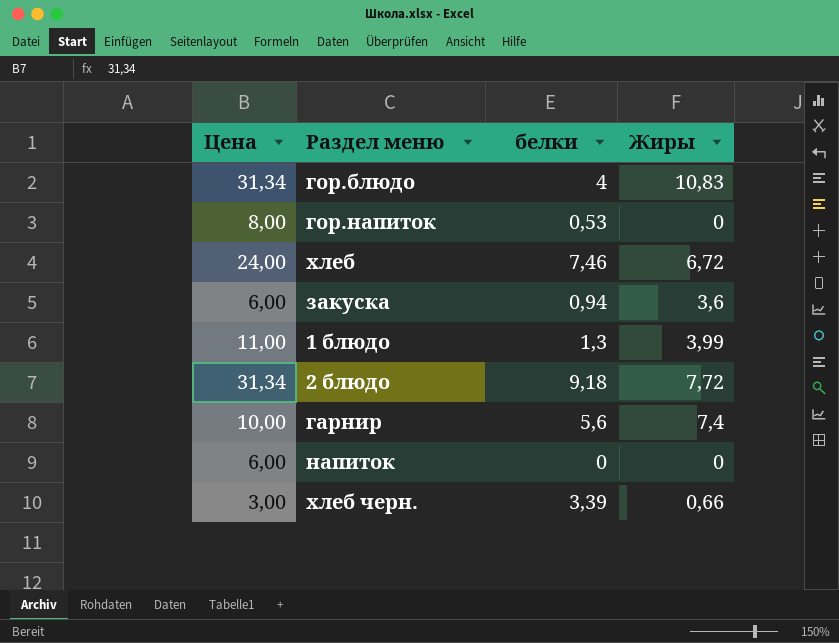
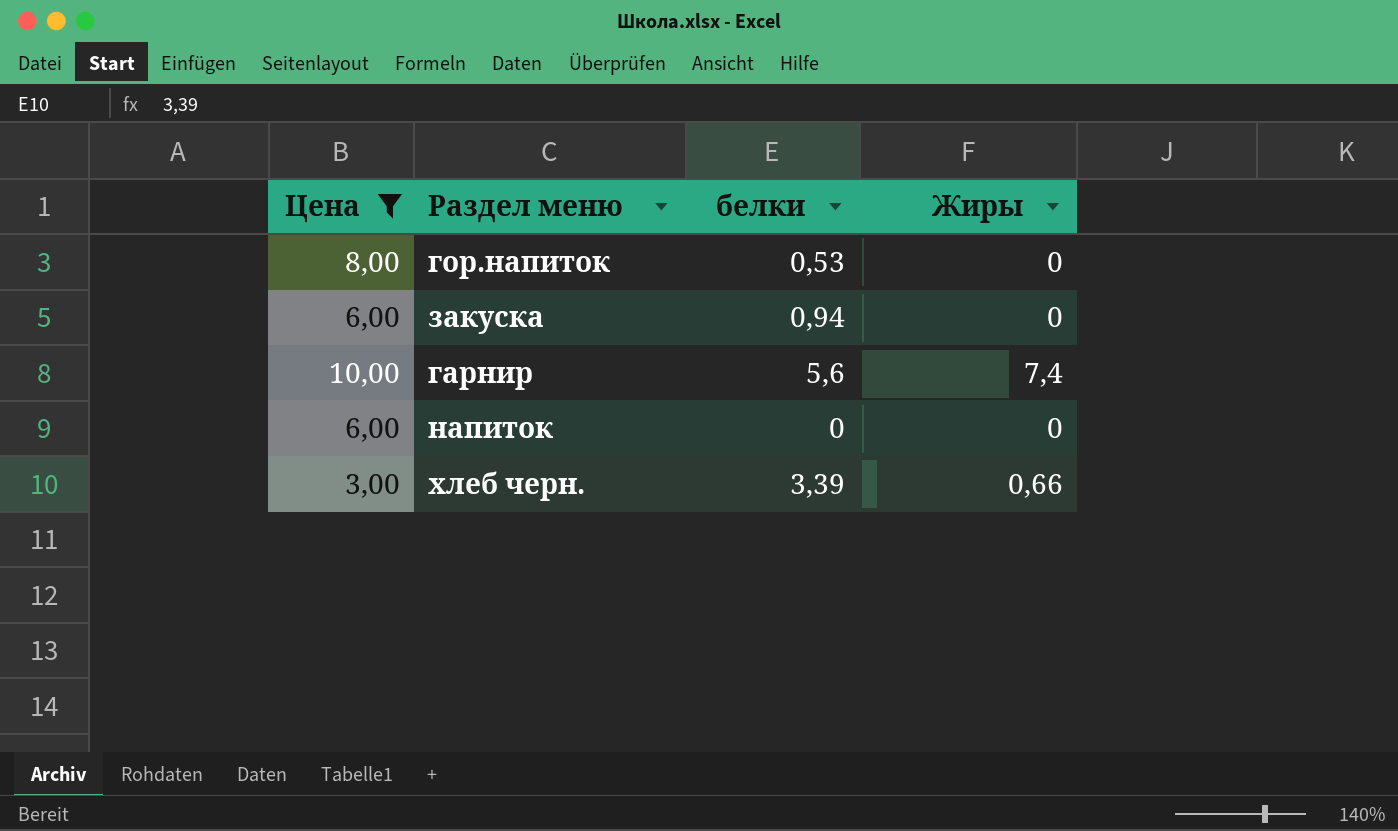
filter: none -> Цена <= 10,00
закуска | Жиры: 3,6 -> 0

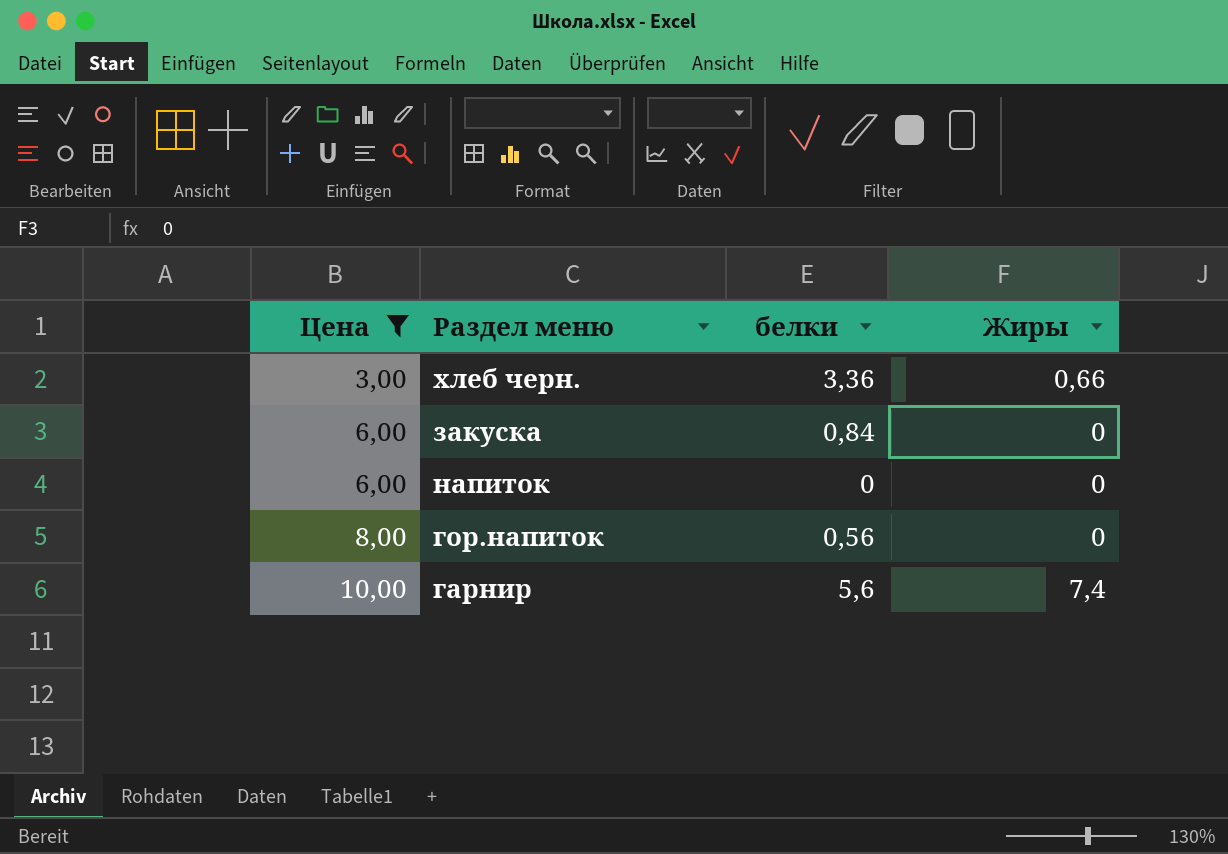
row order: none -> Цена ascending
хлеб черн. | белки: 3,39 -> 3,36
закуска | белки: 0,94 -> 0,84
гор.напиток | белки: 0,53 -> 0,56

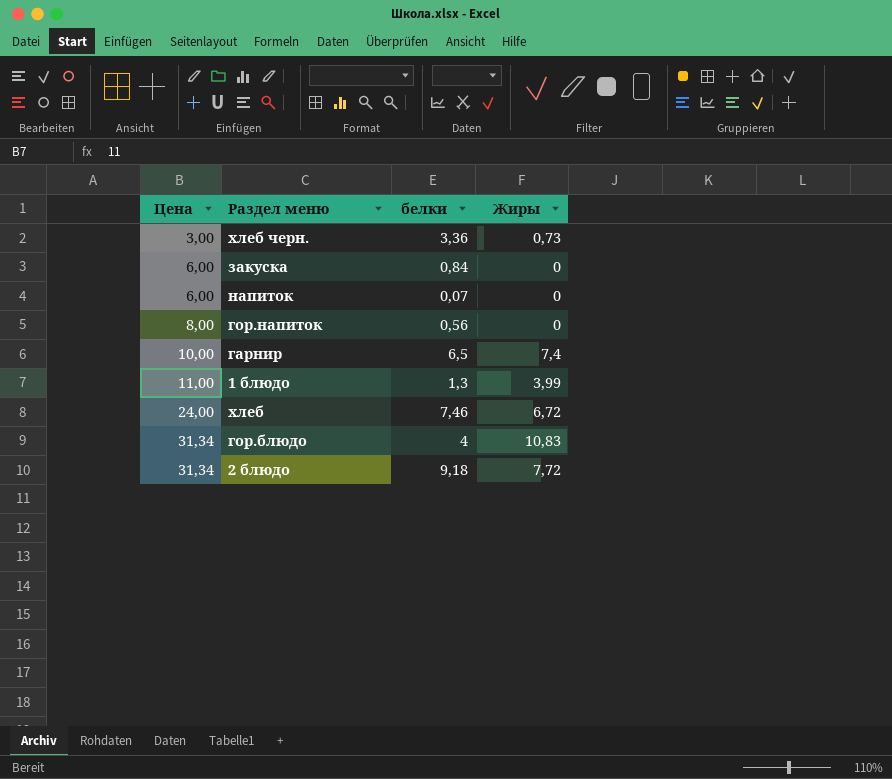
filter: Цена <= 10,00 -> none
хлеб черн. | Жиры: 0,66 -> 0,73
напиток | белки: 0 -> 0,07
гарнир | белки: 5,6 -> 6,5

